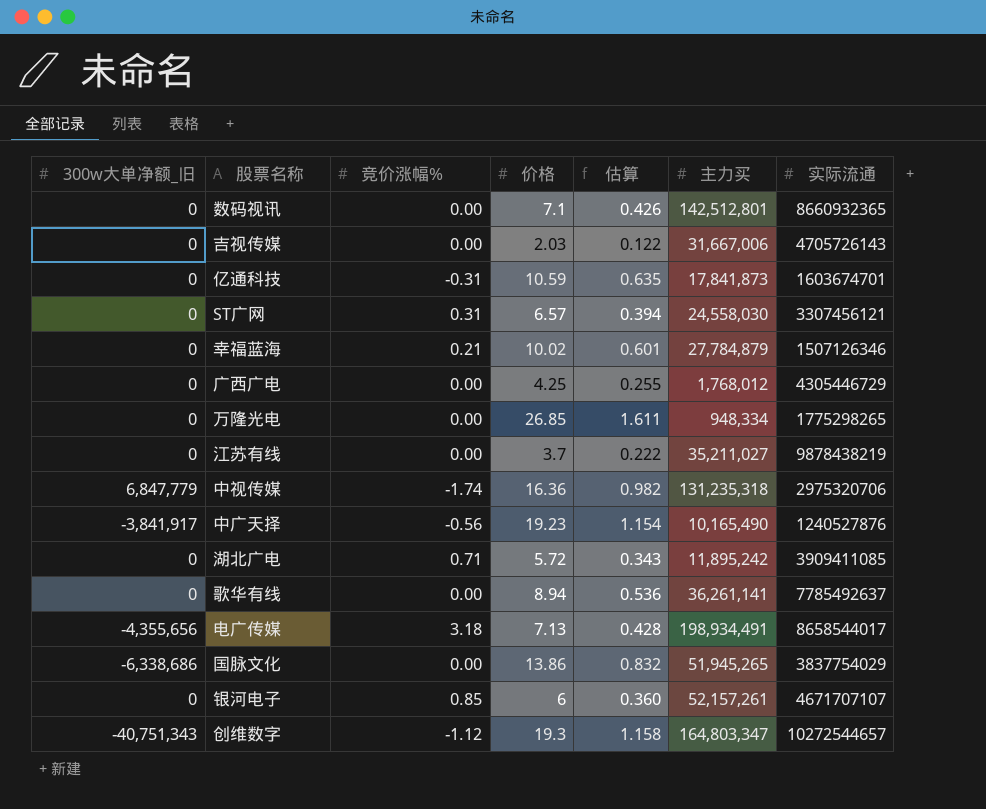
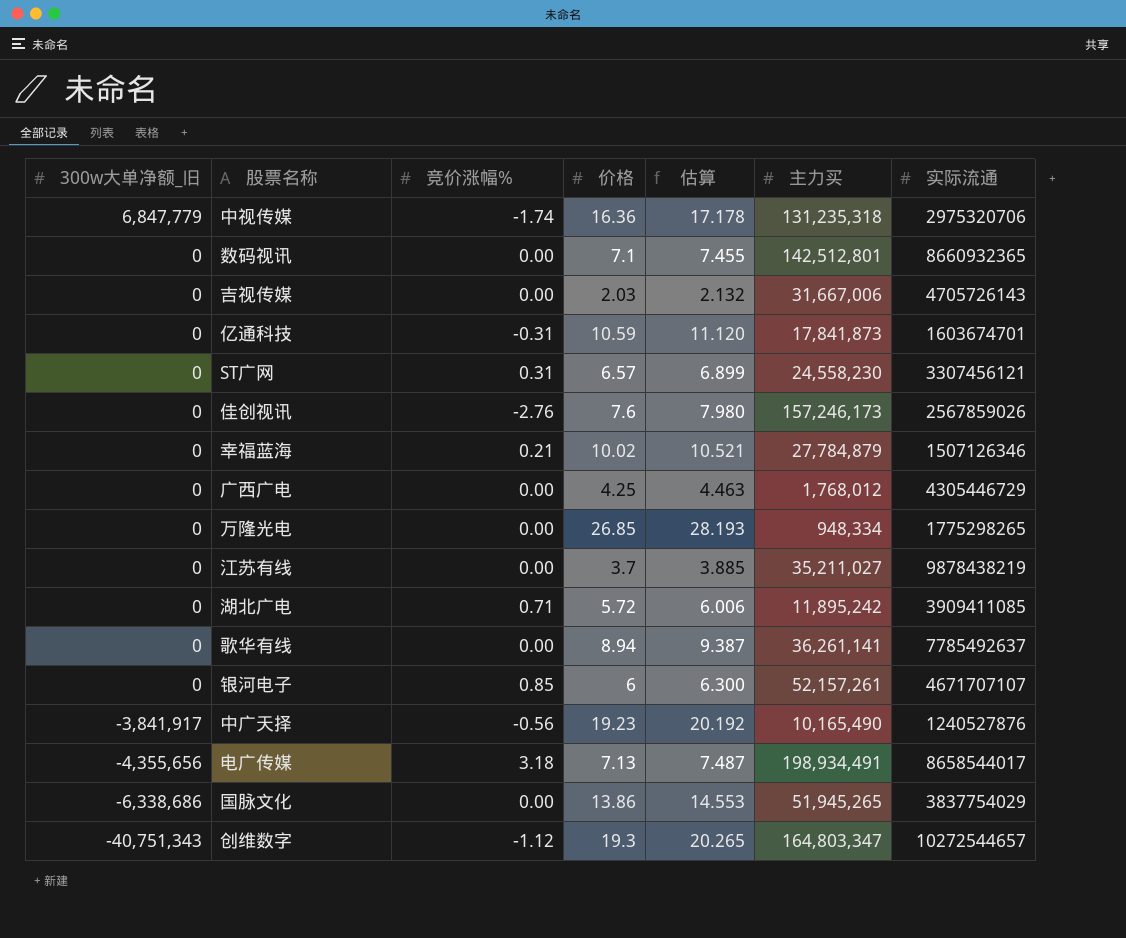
row order: none -> 300w大单净额_旧 descending
column 估算 | formula: [价格] * 0.06 -> [价格] * 1.05
ST广网 | 主力买: 24,558,030 -> 24,558,230
row 佳创视讯: none -> 0 | -2.76 | 7.6 | 7.980 | 157,246,173 | 2567859026

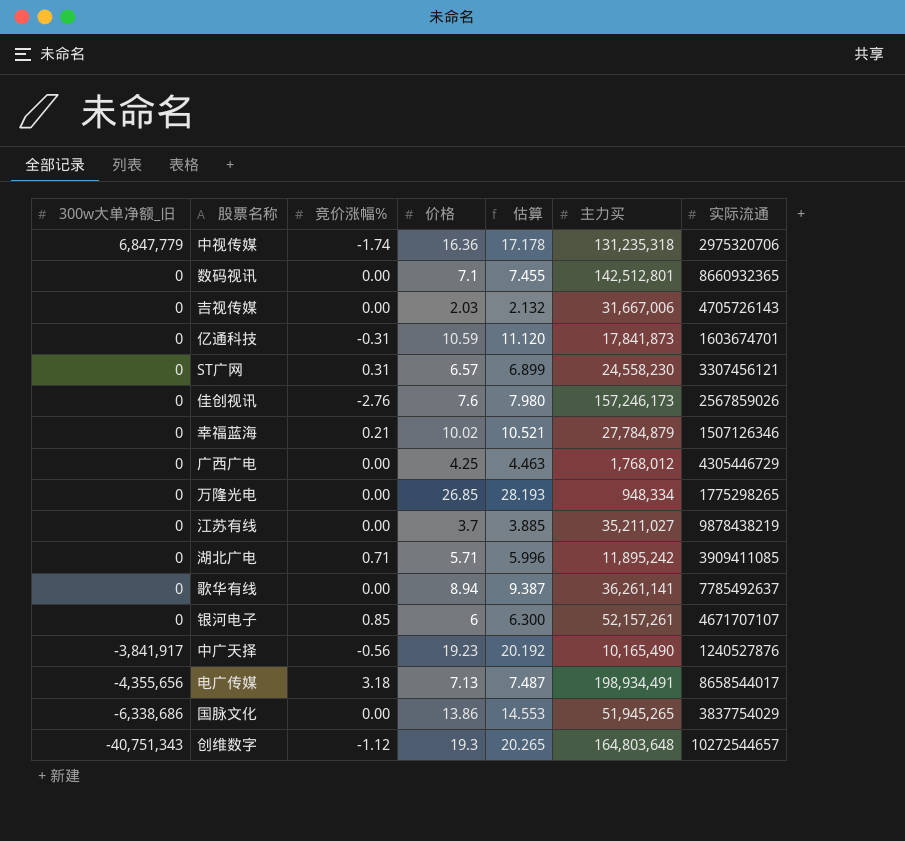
湖北广电 | 价格: 5.72 -> 5.71
湖北广电 | 估算: 6.006 -> 5.996
创维数字 | 主力买: 164,803,347 -> 164,803,648

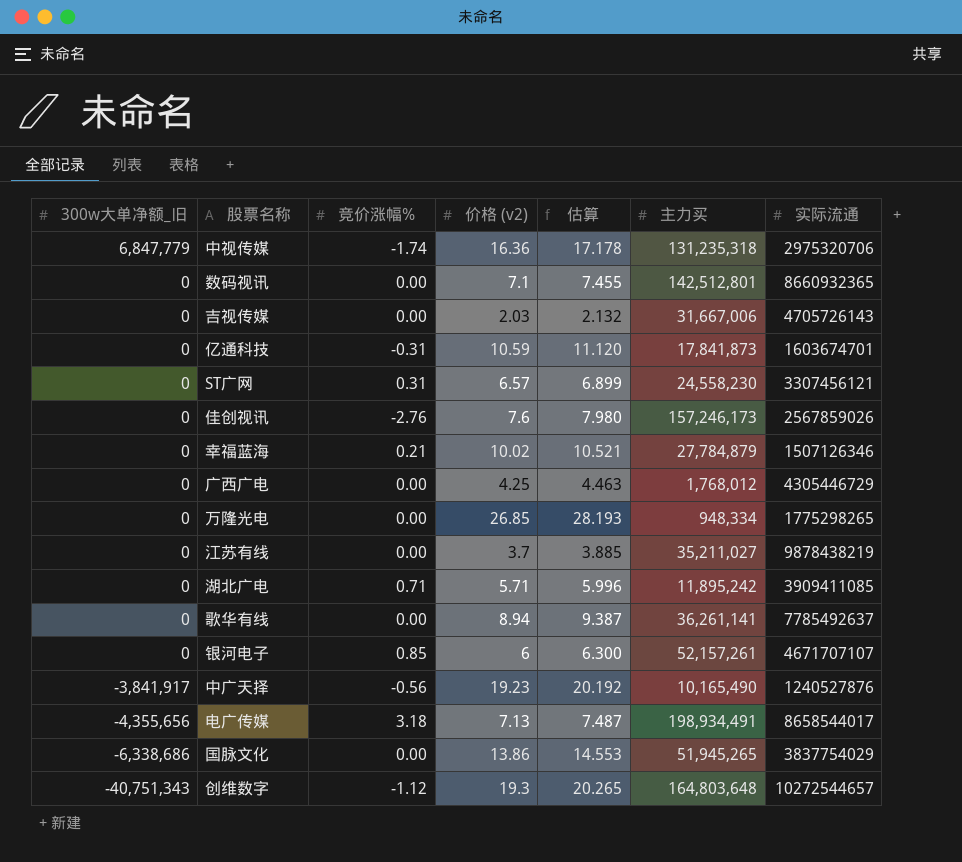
column name: 价格 -> 价格 (v2)

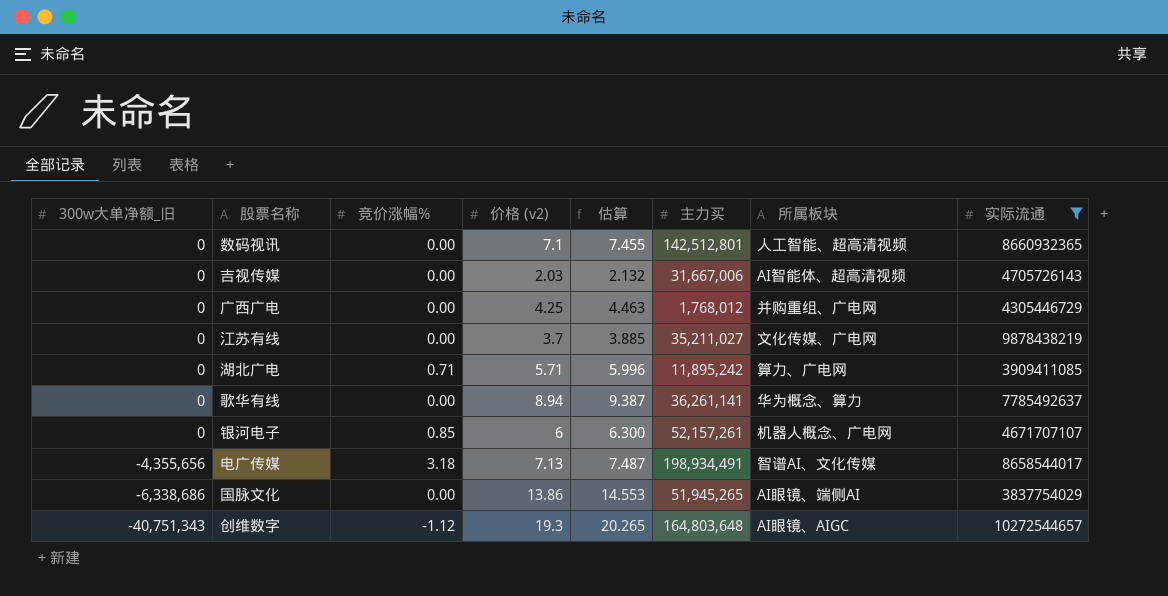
filter: none -> 实际流通 >= 3837754029
column 所属板块 | position: none -> 7

